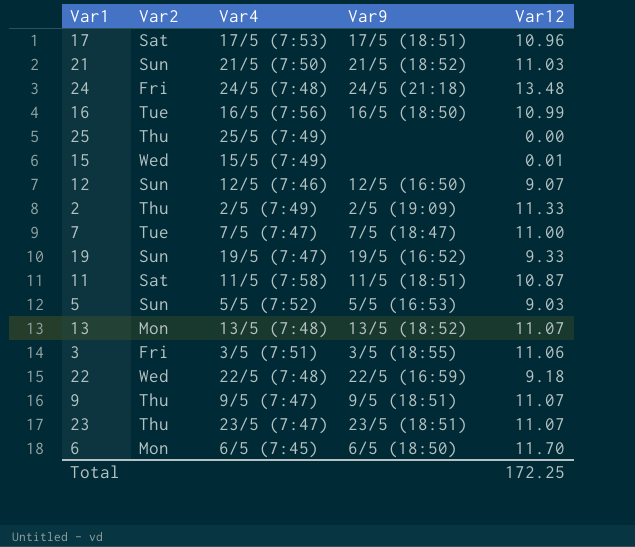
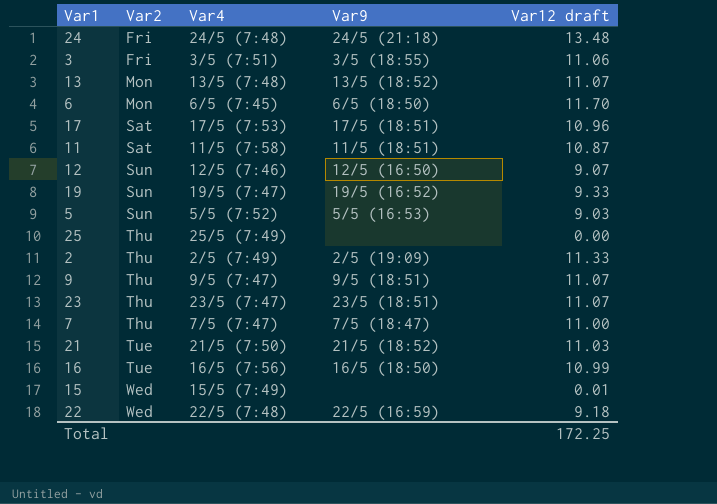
row order: none -> Var2 ascending
column name: Var12 -> Var12 draft
7 | Var2: Tue -> Thu
21 | Var2: Sun -> Tue

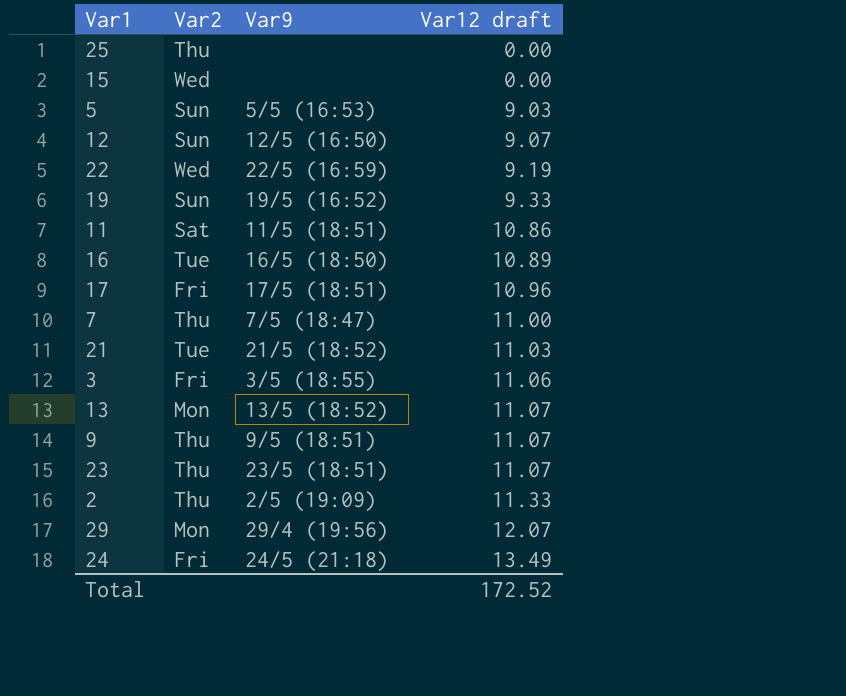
row order: Var2 ascending -> Var12 draft ascending
column Var4 | position: 3 -> none
row 6: Mon | 6/5 (7:45) | 6/5 (18:50) | 11.70 -> none
15 | Var12 draft: 0.01 -> 0.00
22 | Var12 draft: 9.18 -> 9.19
11 | Var12 draft: 10.87 -> 10.86
16 | Var12 draft: 10.99 -> 10.89
17 | Var2: Sat -> Fri
row 29: none -> Mon | 29/4 (19:56) | 12.07
24 | Var12 draft: 13.48 -> 13.49
Total | Var12 draft: 172.25 -> 172.52

